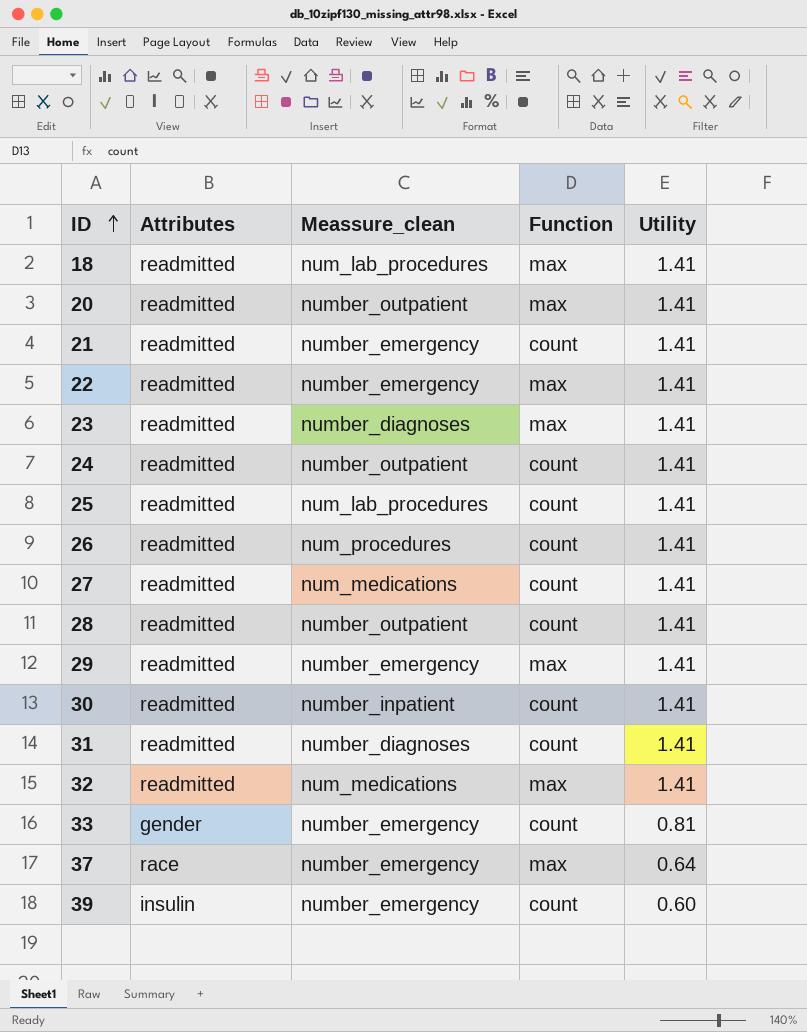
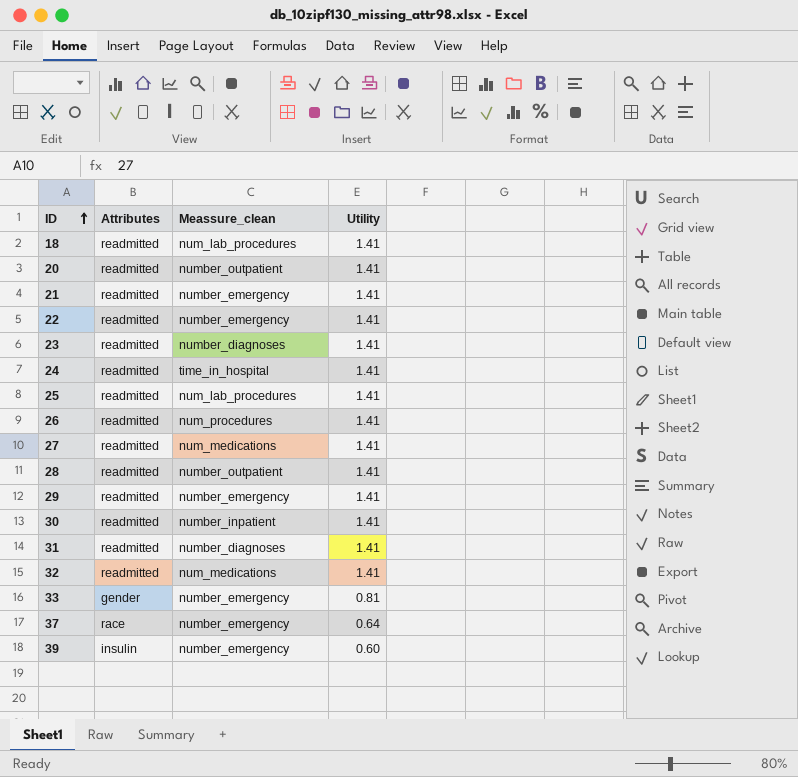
column Function | position: 4 -> none
24 | Meassure_clean: number_outpatient -> time_in_hospital

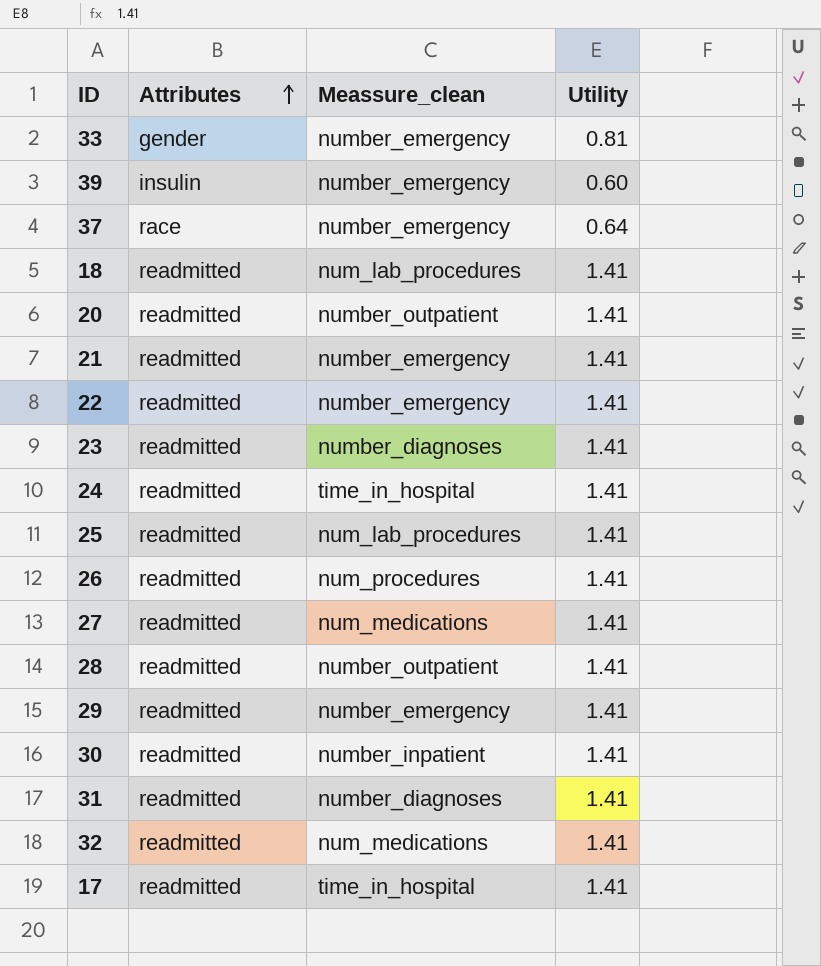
row order: ID ascending -> Attributes ascending
row 17: none -> readmitted | time_in_hospital | 1.41

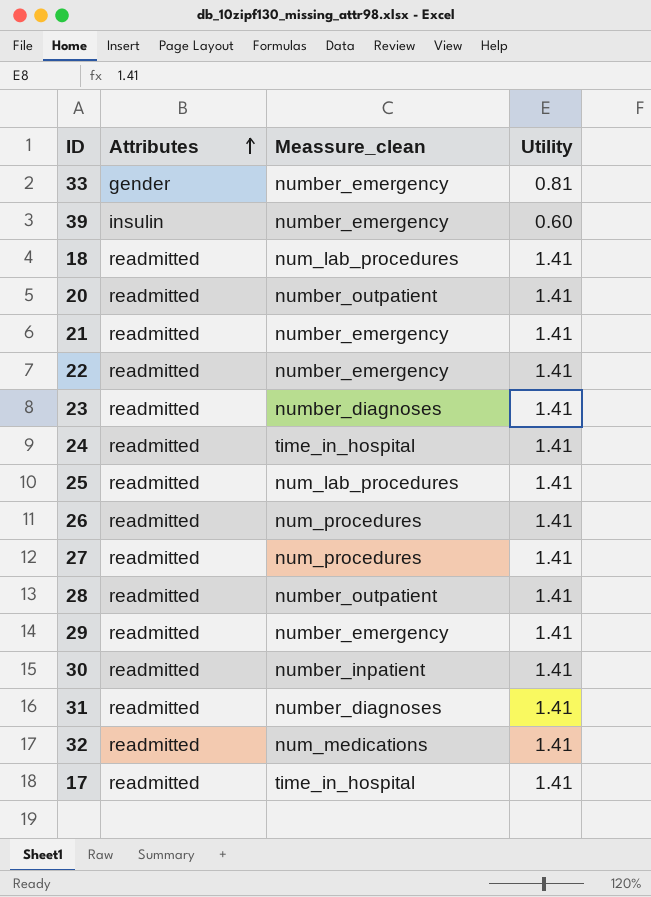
row 37: race | number_emergency | 0.64 -> none
27 | Meassure_clean: num_medications -> num_procedures

